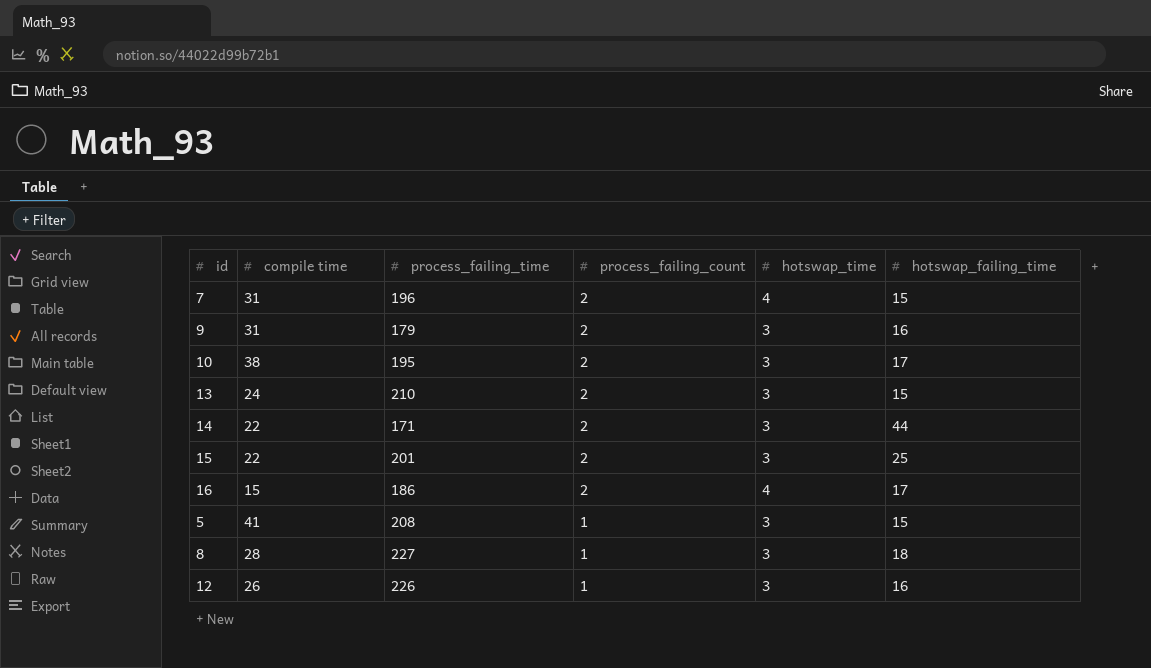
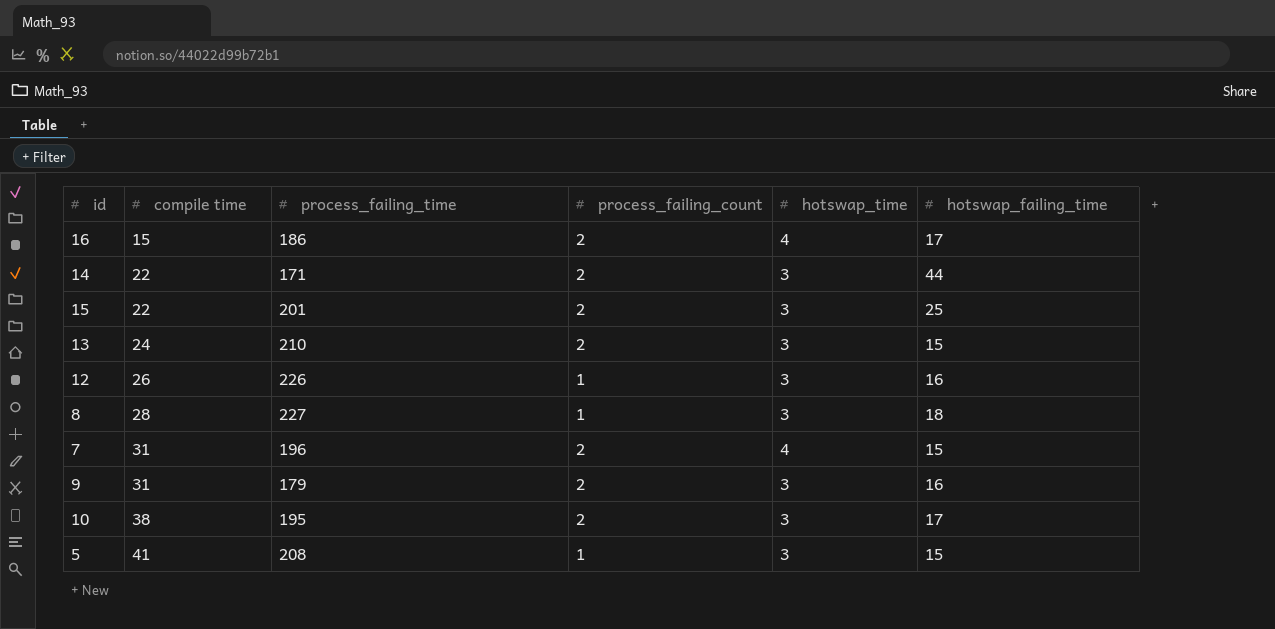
row order: process_failing_count descending -> compile time ascending

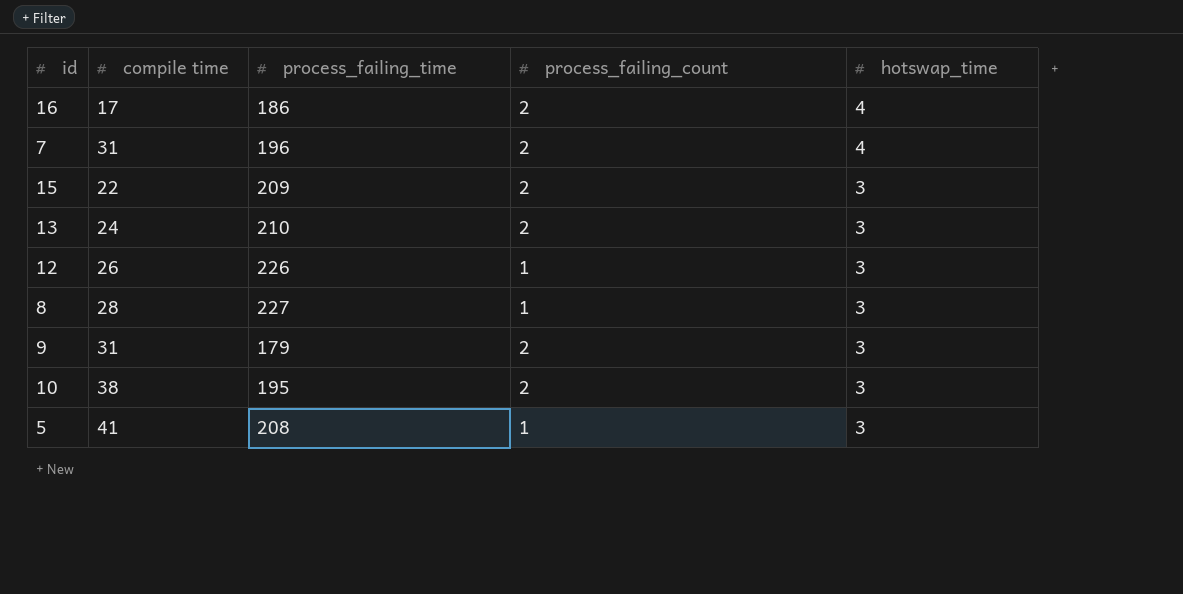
row order: compile time ascending -> hotswap_time descending
column hotswap_failing_time | position: 6 -> none
row 14: 22 | 171 | 2 | 3 | 44 -> none
16 | compile time: 15 -> 17
15 | process_failing_time: 201 -> 209

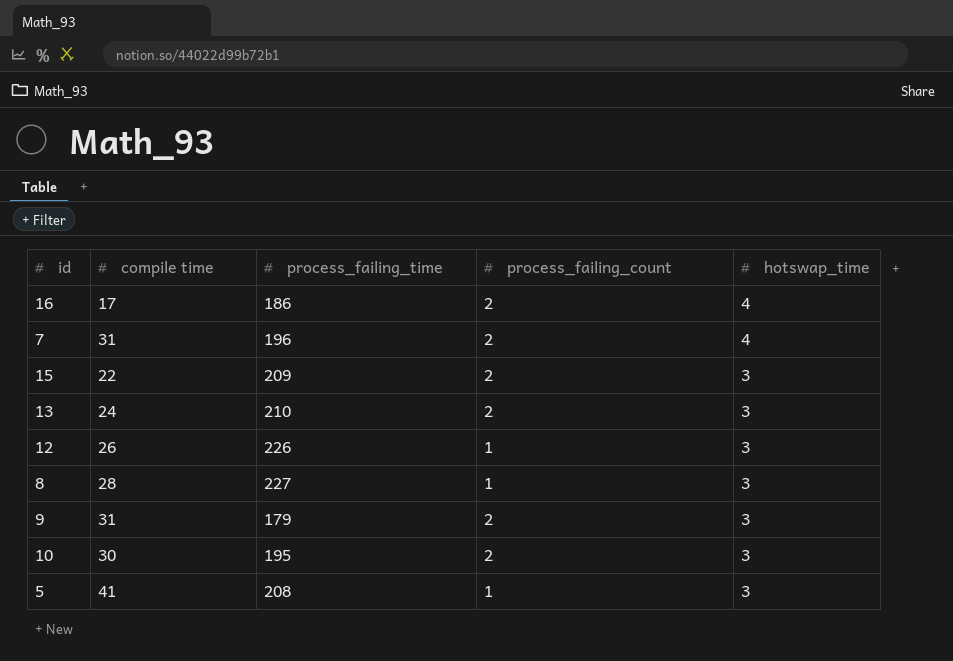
10 | compile time: 38 -> 30

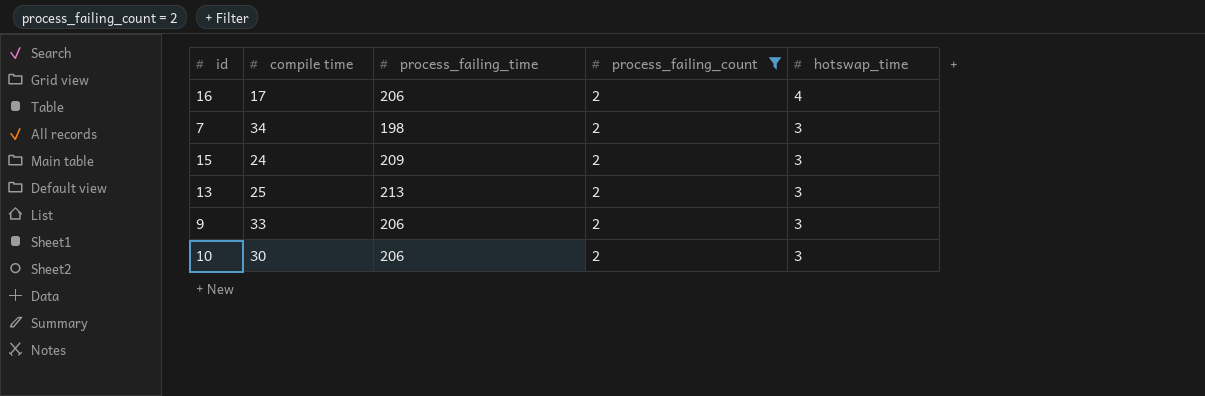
filter: none -> process_failing_count = 2
16 | process_failing_time: 186 -> 206
7 | compile time: 31 -> 34
7 | process_failing_time: 196 -> 198
7 | hotswap_time: 4 -> 3
15 | compile time: 22 -> 24
13 | compile time: 24 -> 25
13 | process_failing_time: 210 -> 213
9 | compile time: 31 -> 33
9 | process_failing_time: 179 -> 206
10 | process_failing_time: 195 -> 206

